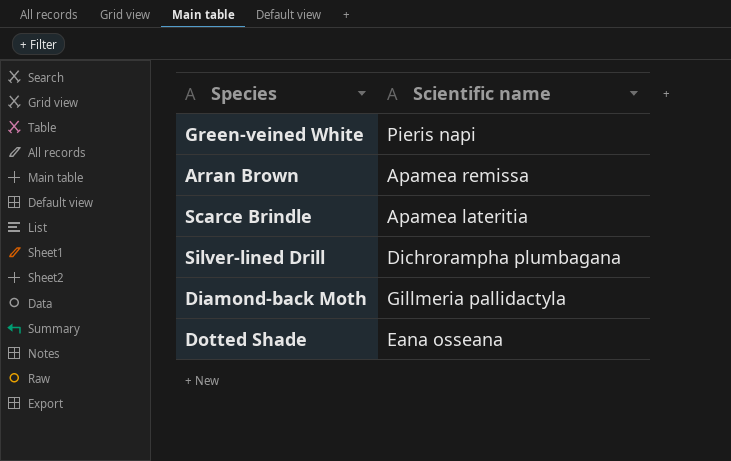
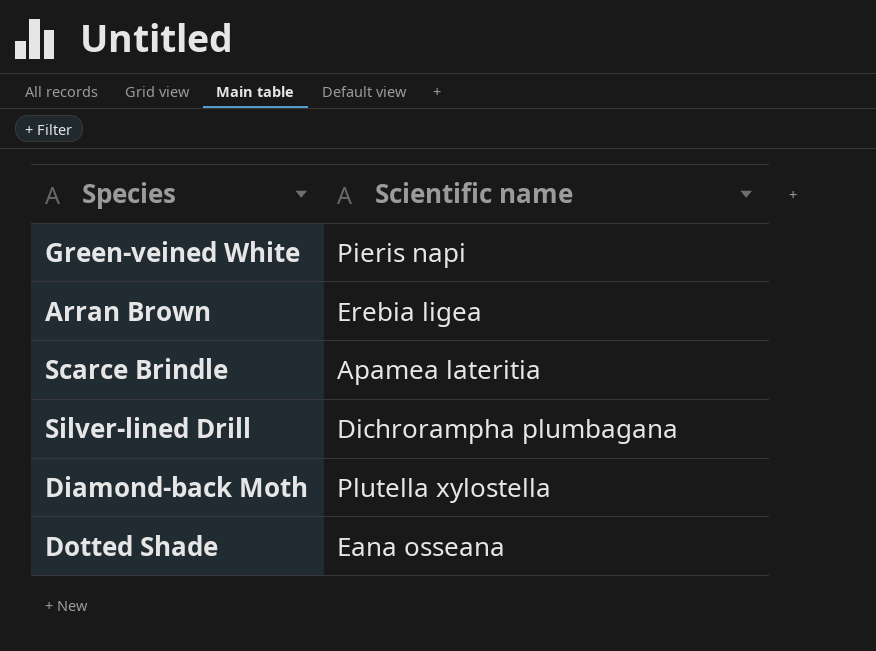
Arran Brown | Scientific name: Apamea remissa -> Erebia ligea
Diamond-back Moth | Scientific name: Gillmeria pallidactyla -> Plutella xylostella

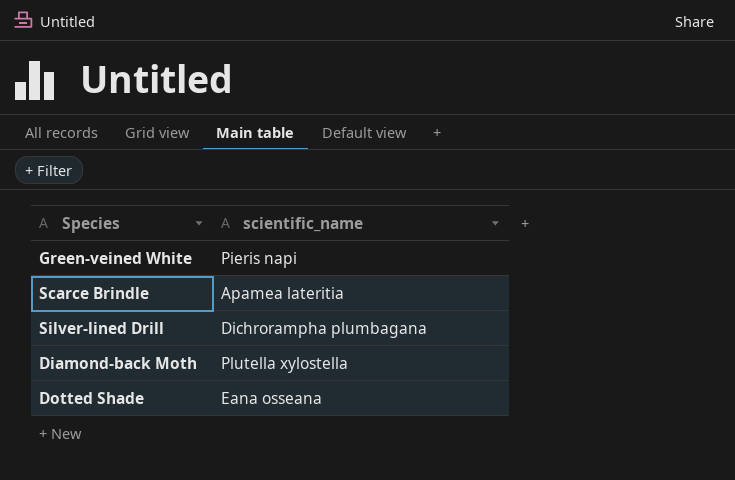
column name: Scientific name -> scientific_name
row Arran Brown: Erebia ligea -> none

